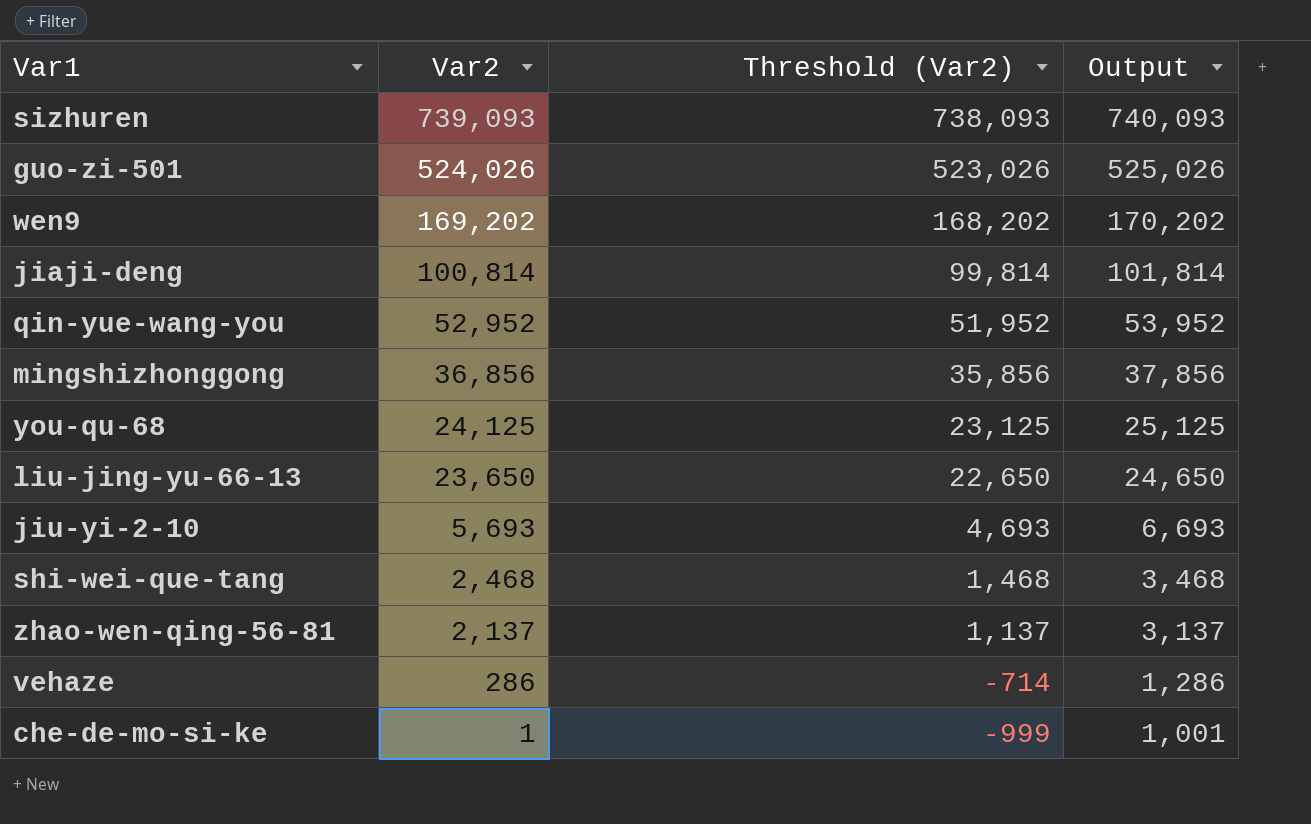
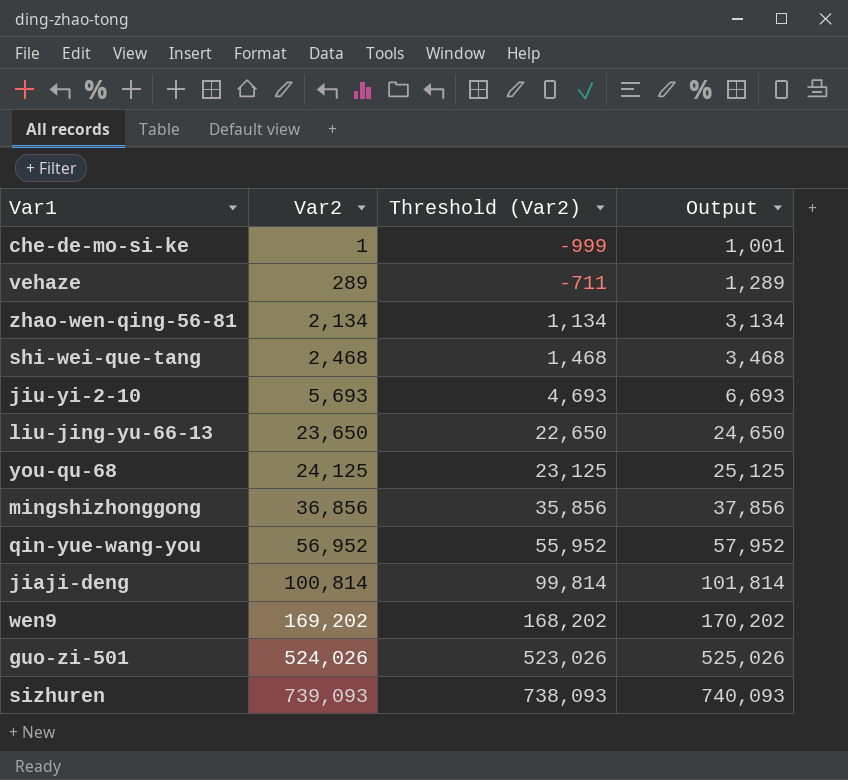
row order: Var2 descending -> Var2 ascending
vehaze | Var2: 286 -> 289
vehaze | Threshold (Var2): -714 -> -711
vehaze | Output: 1,286 -> 1,289
zhao-wen-qing-56-81 | Var2: 2,137 -> 2,134
zhao-wen-qing-56-81 | Threshold (Var2): 1,137 -> 1,134
zhao-wen-qing-56-81 | Output: 3,137 -> 3,134
qin-yue-wang-you | Var2: 52,952 -> 56,952
qin-yue-wang-you | Threshold (Var2): 51,952 -> 55,952
qin-yue-wang-you | Output: 53,952 -> 57,952

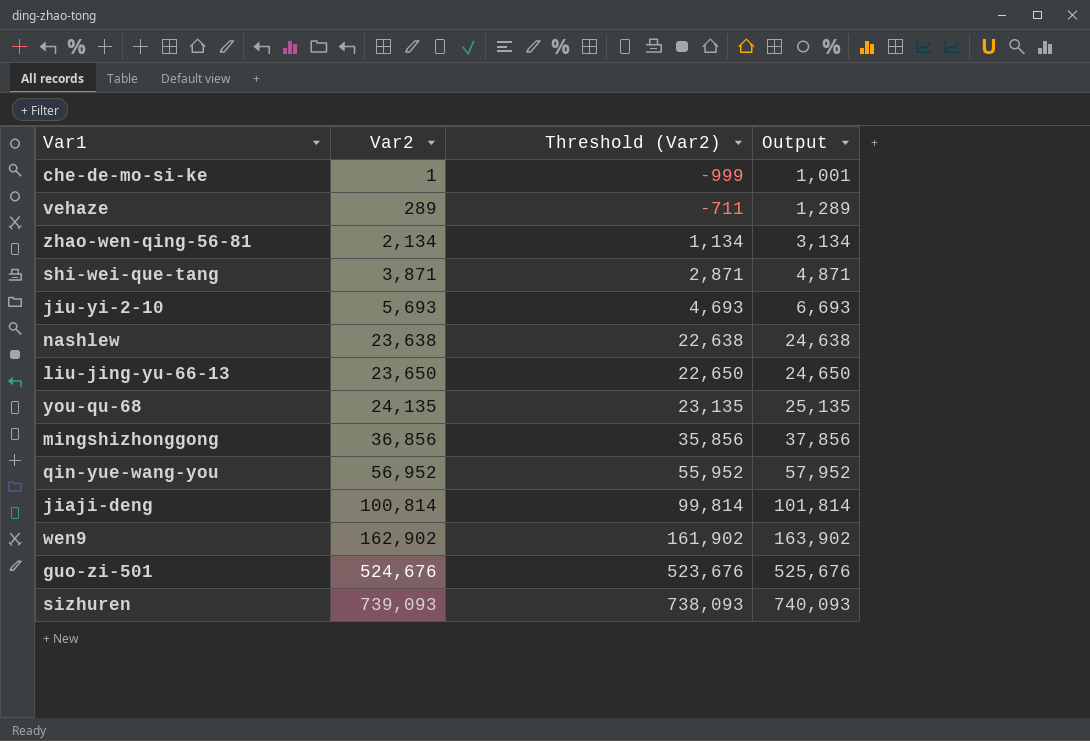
shi-wei-que-tang | Var2: 2,468 -> 3,871
shi-wei-que-tang | Threshold (Var2): 1,468 -> 2,871
shi-wei-que-tang | Output: 3,468 -> 4,871
row nashlew: none -> 23,638 | 22,638 | 24,638
you-qu-68 | Var2: 24,125 -> 24,135
you-qu-68 | Threshold (Var2): 23,125 -> 23,135
you-qu-68 | Output: 25,125 -> 25,135
wen9 | Var2: 169,202 -> 162,902
wen9 | Threshold (Var2): 168,202 -> 161,902
wen9 | Output: 170,202 -> 163,902
guo-zi-501 | Var2: 524,026 -> 524,676
guo-zi-501 | Threshold (Var2): 523,026 -> 523,676
guo-zi-501 | Output: 525,026 -> 525,676

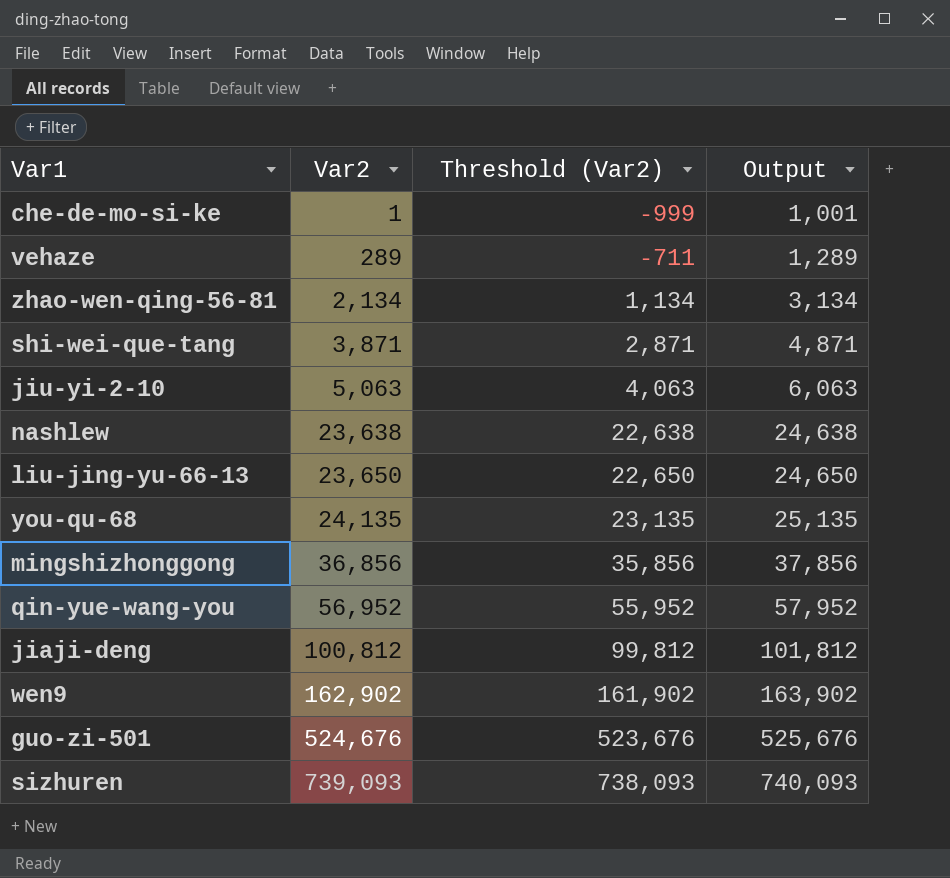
jiu-yi-2-10 | Var2: 5,693 -> 5,063
jiu-yi-2-10 | Threshold (Var2): 4,693 -> 4,063
jiu-yi-2-10 | Output: 6,693 -> 6,063
jiaji-deng | Var2: 100,814 -> 100,812
jiaji-deng | Threshold (Var2): 99,814 -> 99,812
jiaji-deng | Output: 101,814 -> 101,812

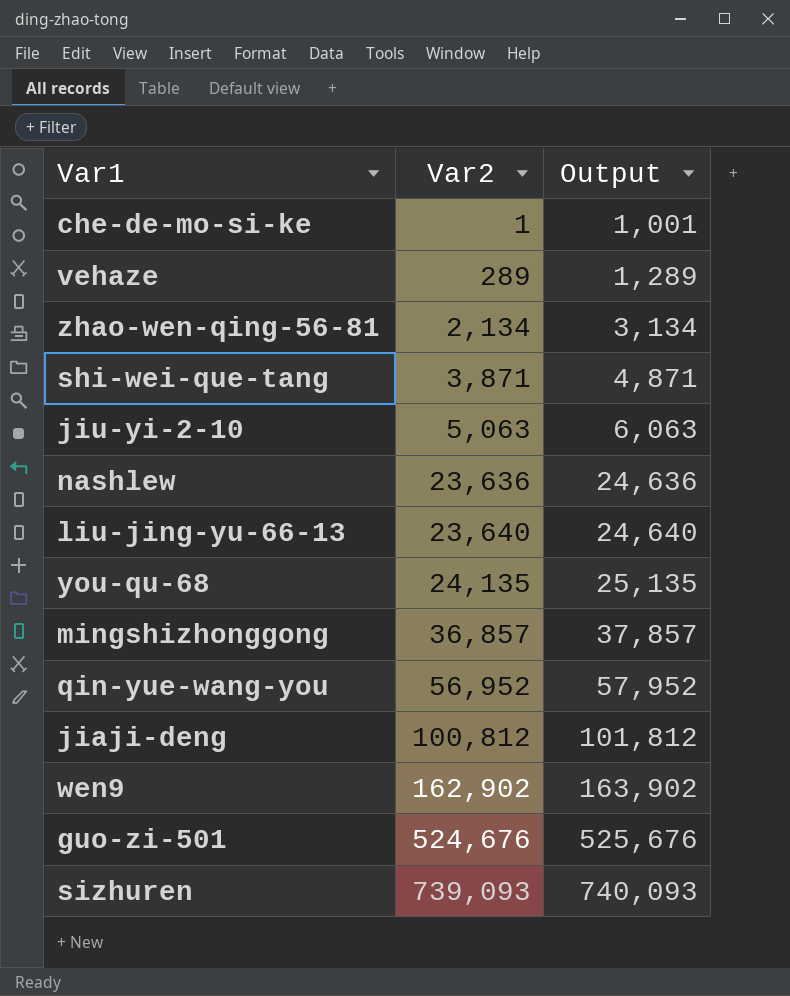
column Threshold (Var2) | formula: [Var2] - 1000 -> none
nashlew | Var2: 23,638 -> 23,636
nashlew | Output: 24,638 -> 24,636
liu-jing-yu-66-13 | Var2: 23,650 -> 23,640
liu-jing-yu-66-13 | Output: 24,650 -> 24,640
mingshizhonggong | Var2: 36,856 -> 36,857
mingshizhonggong | Output: 37,856 -> 37,857

